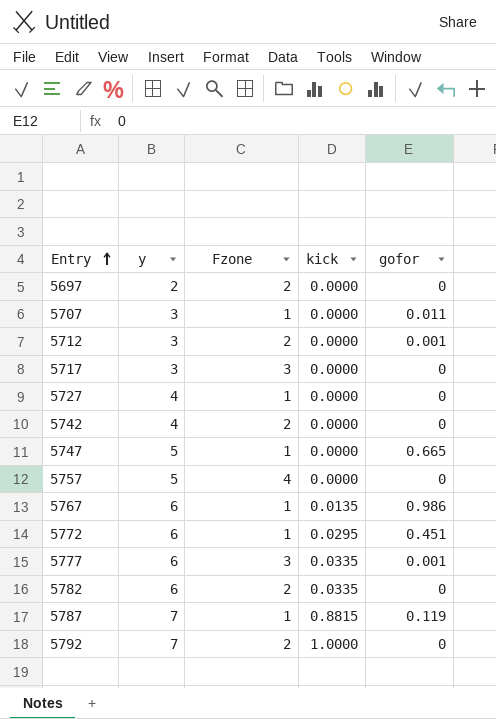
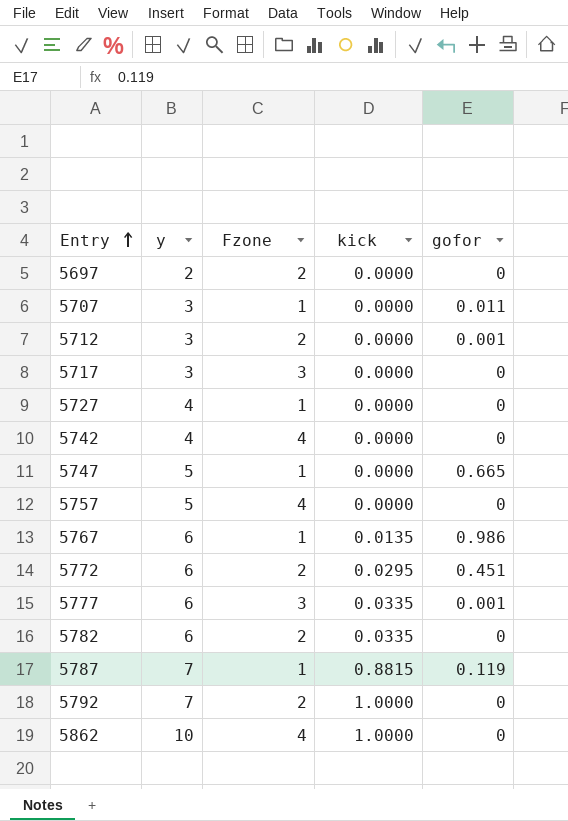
5742 | Fzone: 2 -> 4
5772 | Fzone: 1 -> 2
row 5862: none -> 10 | 4 | 1.0000 | 0

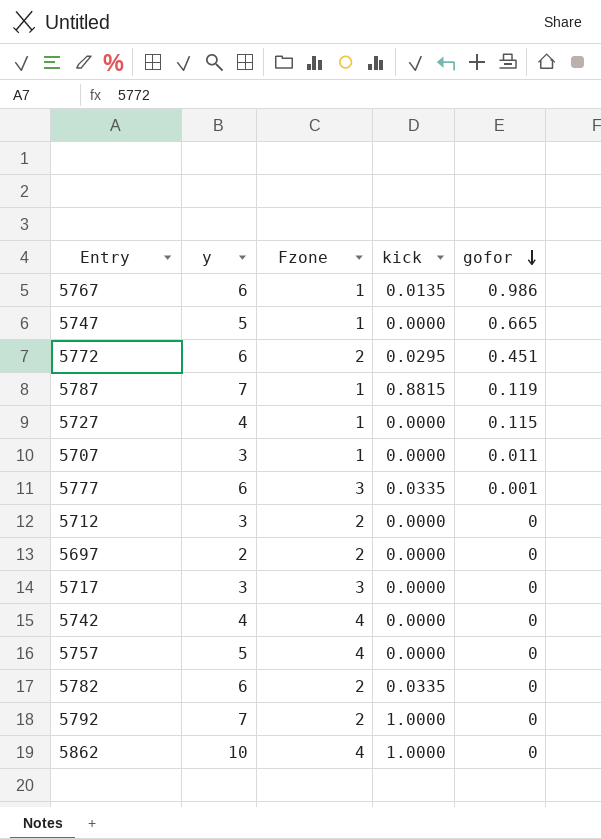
row order: Entry ascending -> gofor descending
5727 | gofor: 0 -> 0.115
5712 | gofor: 0.001 -> 0

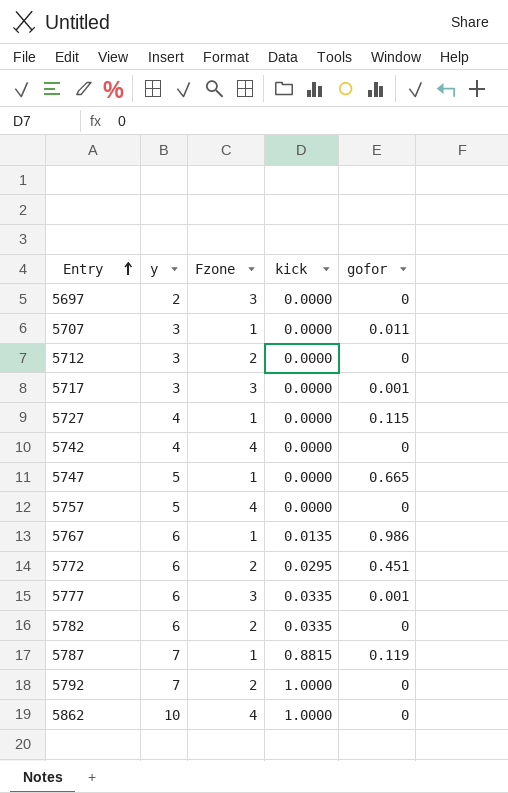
row order: gofor descending -> Entry ascending
5697 | Fzone: 2 -> 3
5717 | gofor: 0 -> 0.001

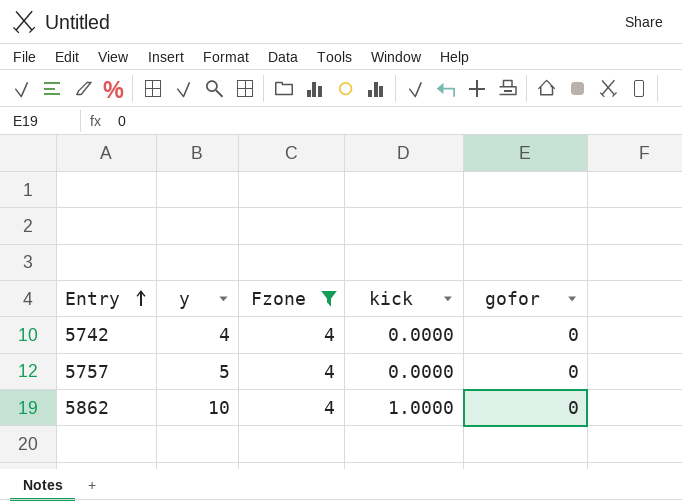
filter: none -> Fzone = 4

